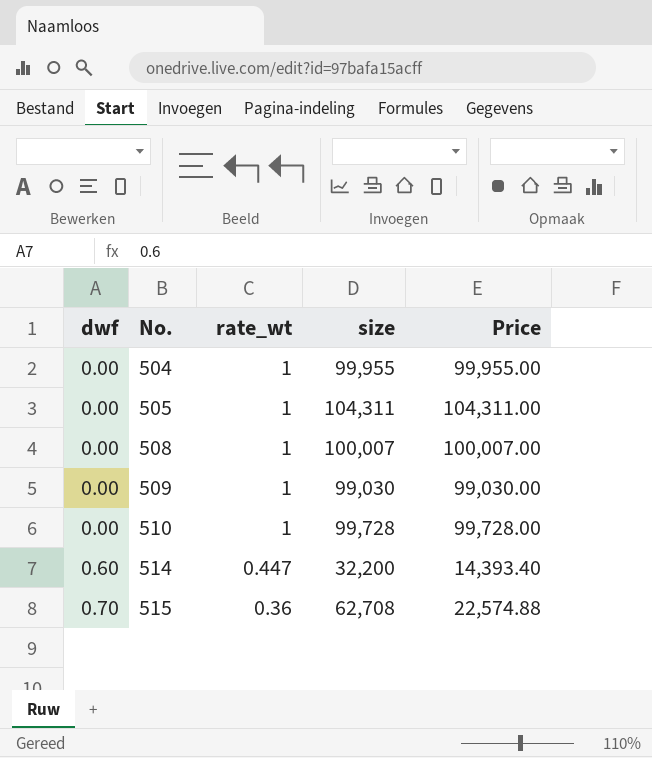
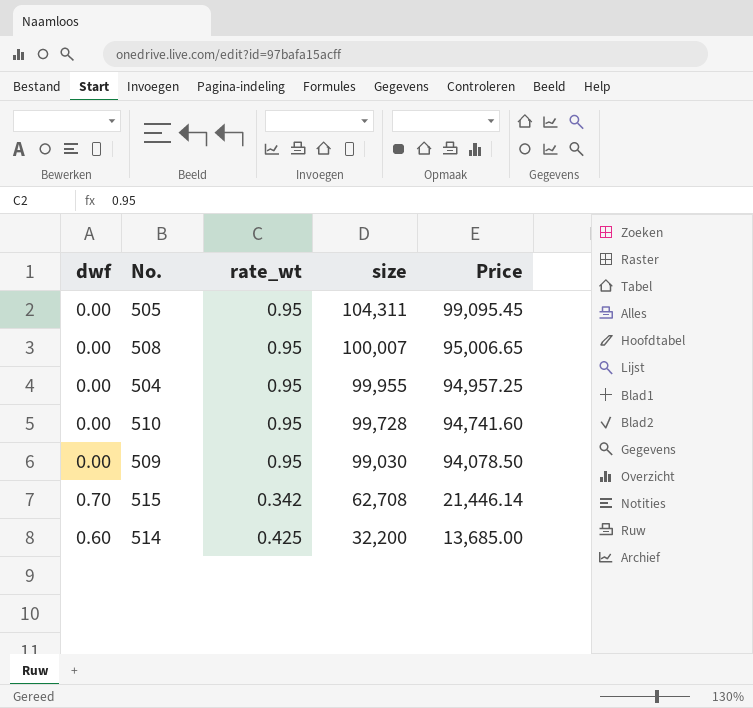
row order: dwf ascending -> size descending
505 | rate_wt: 1 -> 0.95
505 | Price: 104,311.00 -> 99,095.45
508 | rate_wt: 1 -> 0.95
508 | Price: 100,007.00 -> 95,006.65
504 | rate_wt: 1 -> 0.95
504 | Price: 99,955.00 -> 94,957.25
510 | rate_wt: 1 -> 0.95
510 | Price: 99,728.00 -> 94,741.60
509 | rate_wt: 1 -> 0.95
509 | Price: 99,030.00 -> 94,078.50
515 | rate_wt: 0.36 -> 0.342
515 | Price: 22,574.88 -> 21,446.14
514 | rate_wt: 0.447 -> 0.425
514 | Price: 14,393.40 -> 13,685.00

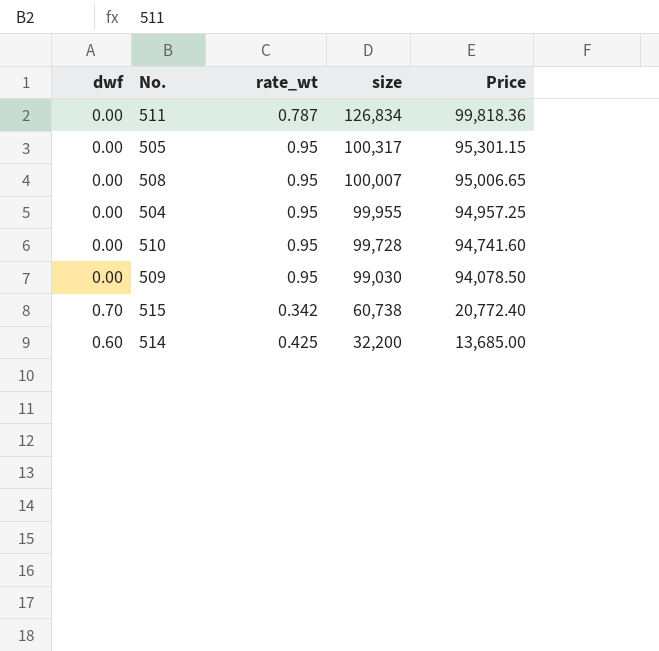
row 511: none -> 0.00 | 0.787 | 126,834 | 99,818.36
505 | size: 104,311 -> 100,317
505 | Price: 99,095.45 -> 95,301.15
515 | size: 62,708 -> 60,738
515 | Price: 21,446.14 -> 20,772.40

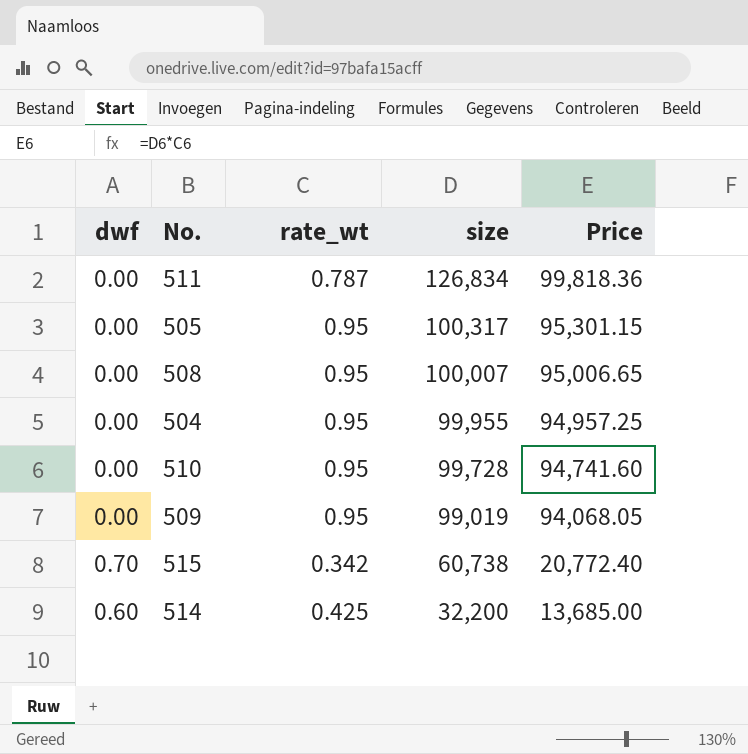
509 | size: 99,030 -> 99,019
509 | Price: 94,078.50 -> 94,068.05

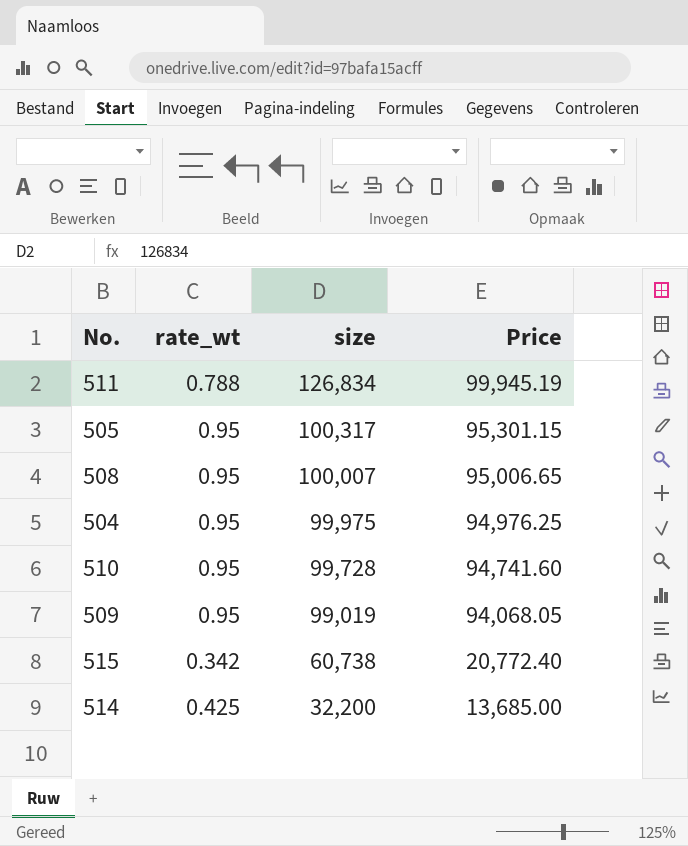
column dwf | position: 1 -> none
511 | rate_wt: 0.787 -> 0.788
511 | Price: 99,818.36 -> 99,945.19
504 | size: 99,955 -> 99,975
504 | Price: 94,957.25 -> 94,976.25

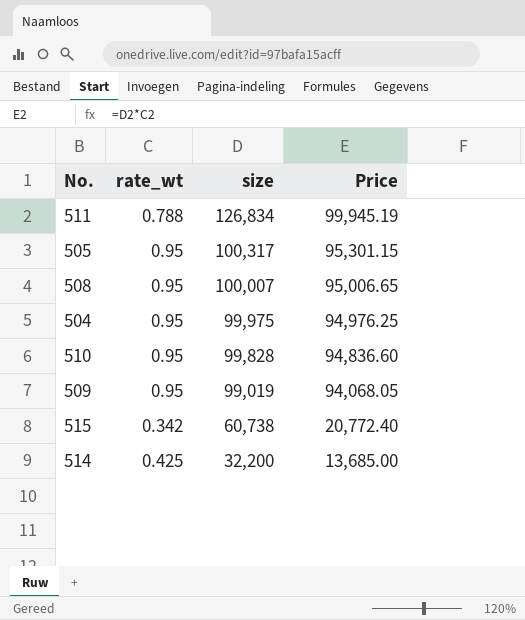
510 | size: 99,728 -> 99,828
510 | Price: 94,741.60 -> 94,836.60

